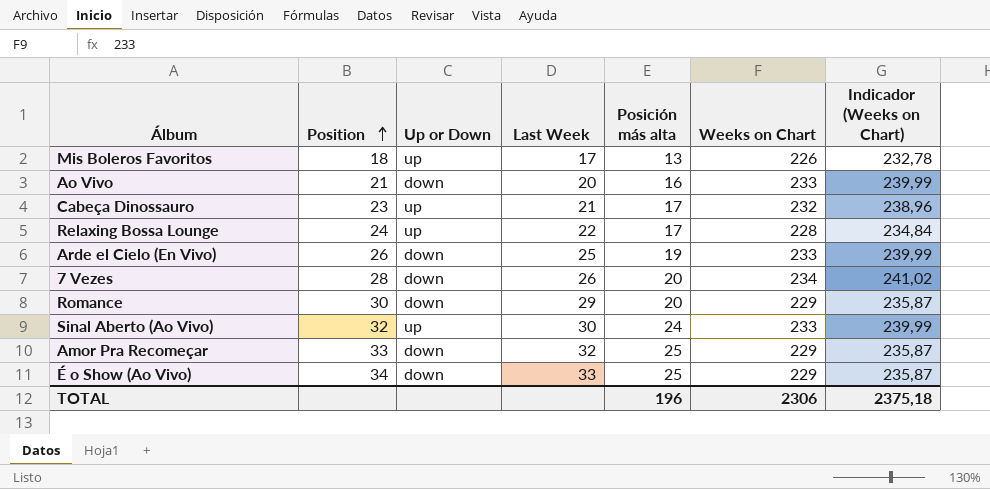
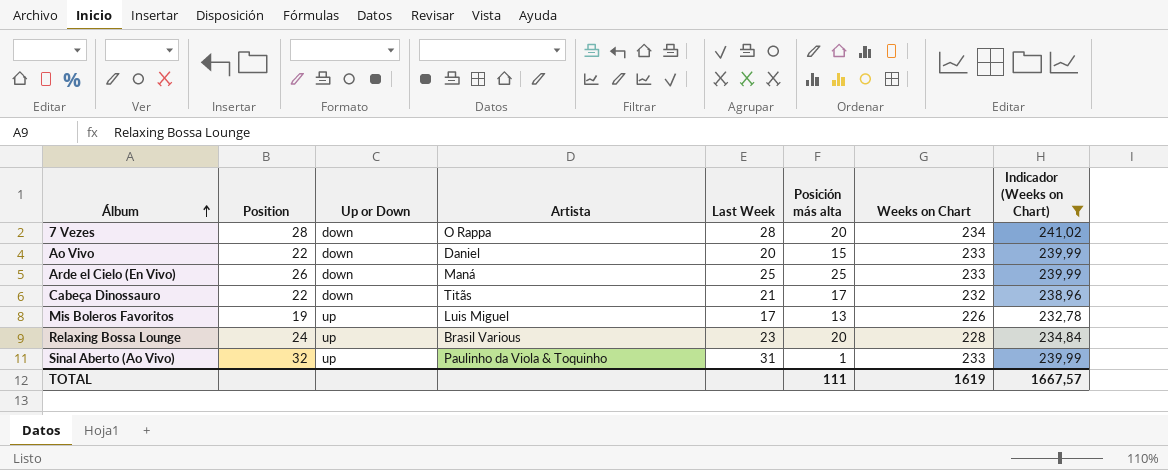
filter: none -> Indicador (Weeks on Chart) != 235,87
row order: Position ascending -> Álbum ascending
column Artista | position: none -> 4
7 Vezes | Last Week: 26 -> 28
Ao Vivo | Position: 21 -> 22
Ao Vivo | Posición más alta: 16 -> 15
Arde el Cielo (En Vivo) | Posición más alta: 19 -> 25
Cabeça Dinossauro | Position: 23 -> 22
Cabeça Dinossauro | Up or Down: up -> down
Mis Boleros Favoritos | Position: 18 -> 19
Relaxing Bossa Lounge | Last Week: 22 -> 23
Relaxing Bossa Lounge | Posición más alta: 17 -> 20
Sinal Aberto (Ao Vivo) | Last Week: 30 -> 31
Sinal Aberto (Ao Vivo) | Posición más alta: 24 -> 1
TOTAL | Posición más alta: 196 -> 111
TOTAL | Weeks on Chart: 2306 -> 1619
TOTAL | Indicador (Weeks on Chart): 2375,18 -> 1667,57

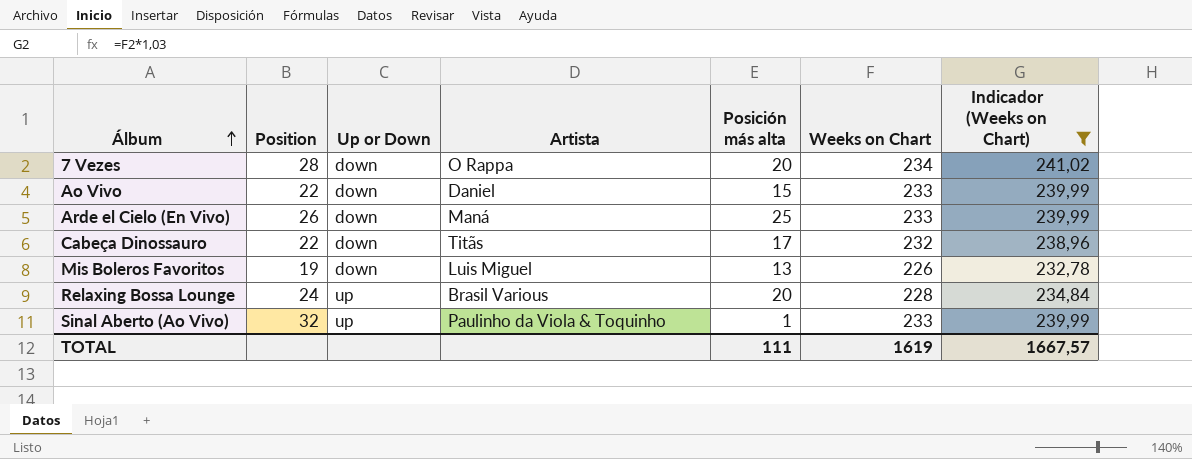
column Last Week | position: 5 -> none
Mis Boleros Favoritos | Up or Down: up -> down

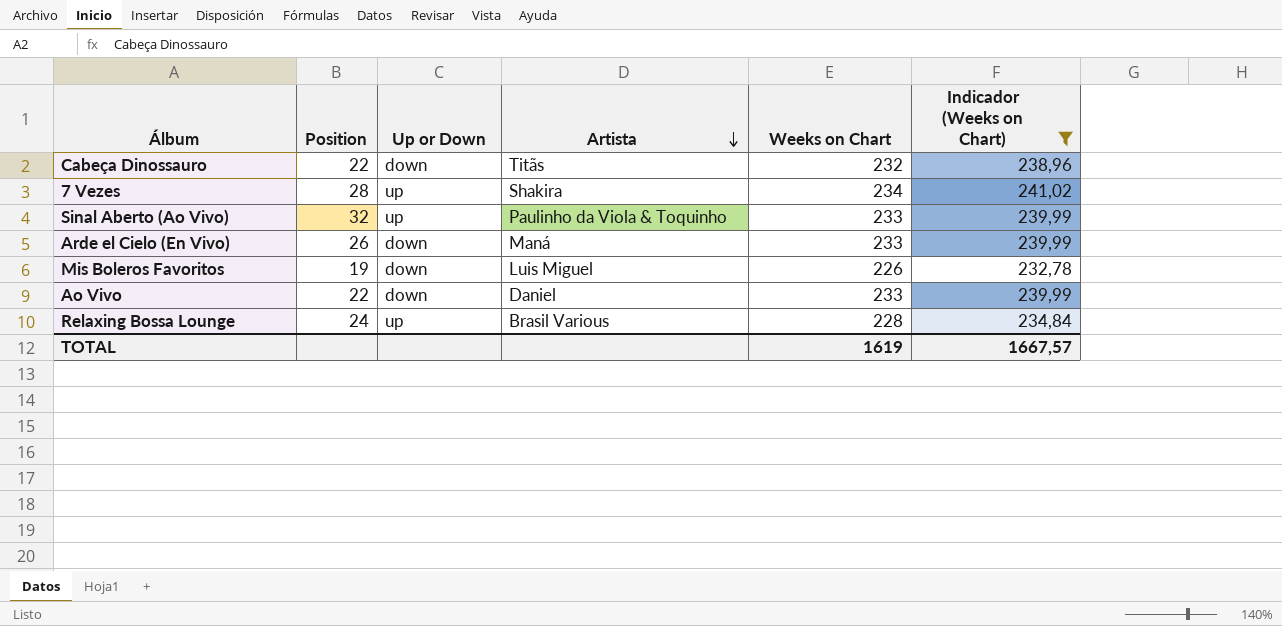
row order: Álbum ascending -> Artista descending
column Posición más alta | position: 5 -> none
7 Vezes | Up or Down: down -> up
7 Vezes | Artista: O Rappa -> Shakira

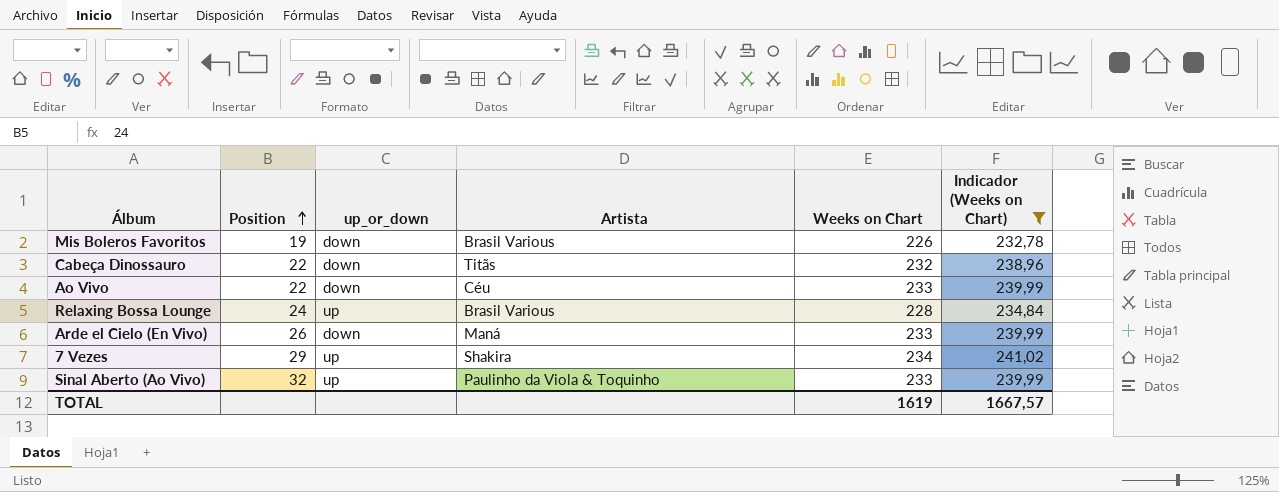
row order: Artista descending -> Position ascending
column name: Up or Down -> up_or_down
Mis Boleros Favoritos | Artista: Luis Miguel -> Brasil Various
Ao Vivo | Artista: Daniel -> Céu
7 Vezes | Position: 28 -> 29

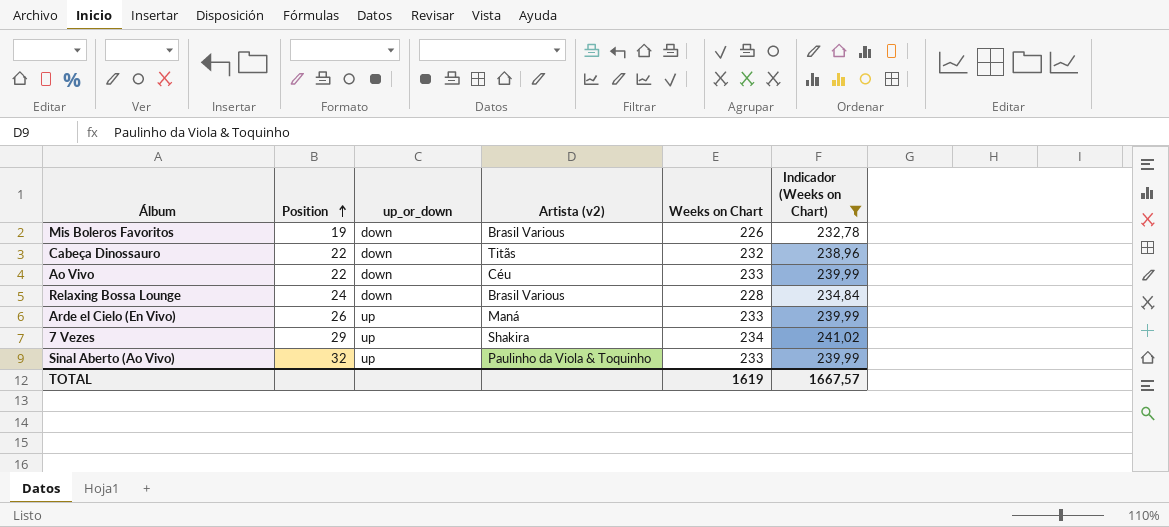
column name: Artista -> Artista (v2)
Relaxing Bossa Lounge | up_or_down: up -> down
Arde el Cielo (En Vivo) | up_or_down: down -> up

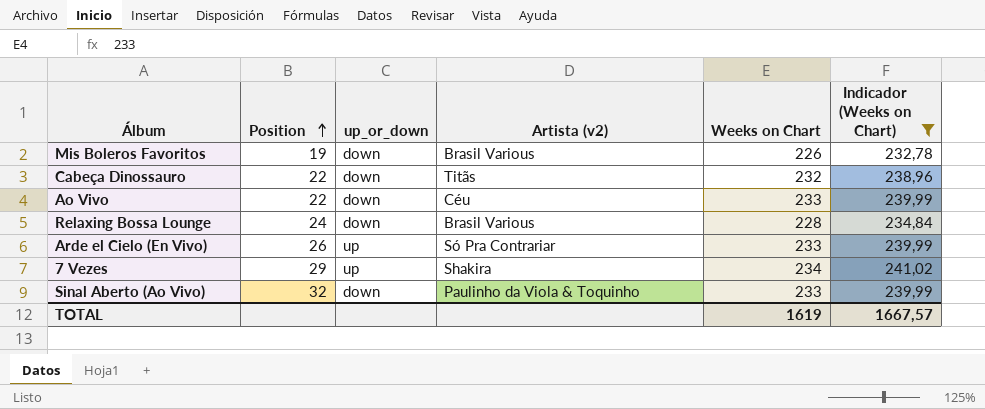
Arde el Cielo (En Vivo) | Artista (v2): Maná -> Só Pra Contrariar
Sinal Aberto (Ao Vivo) | up_or_down: up -> down

